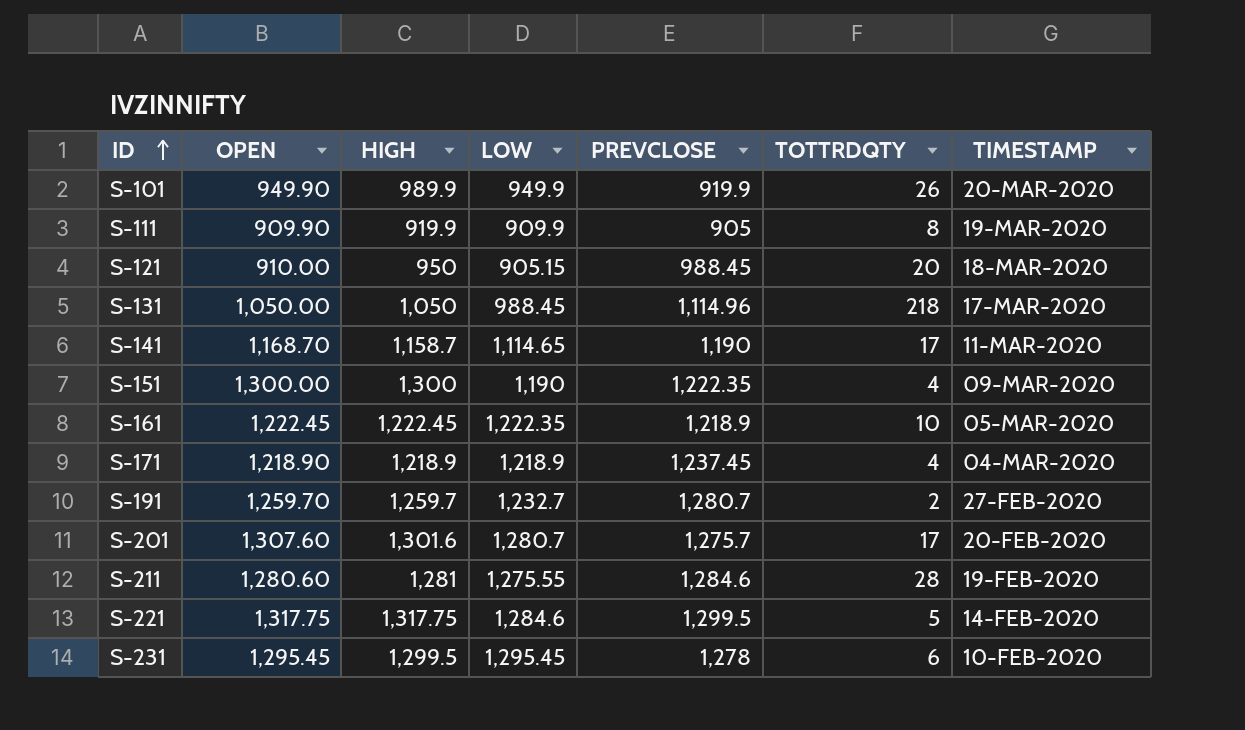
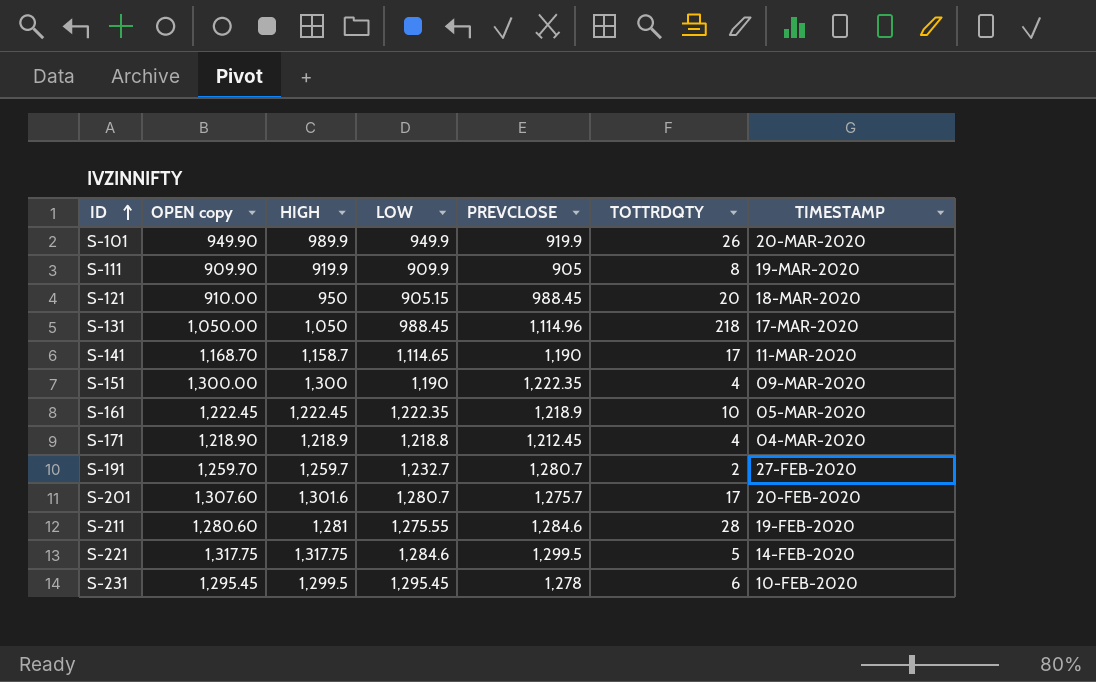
column name: OPEN -> OPEN copy
S-171 | LOW: 1,218.9 -> 1,218.8
S-171 | PREVCLOSE: 1,237.45 -> 1,212.45

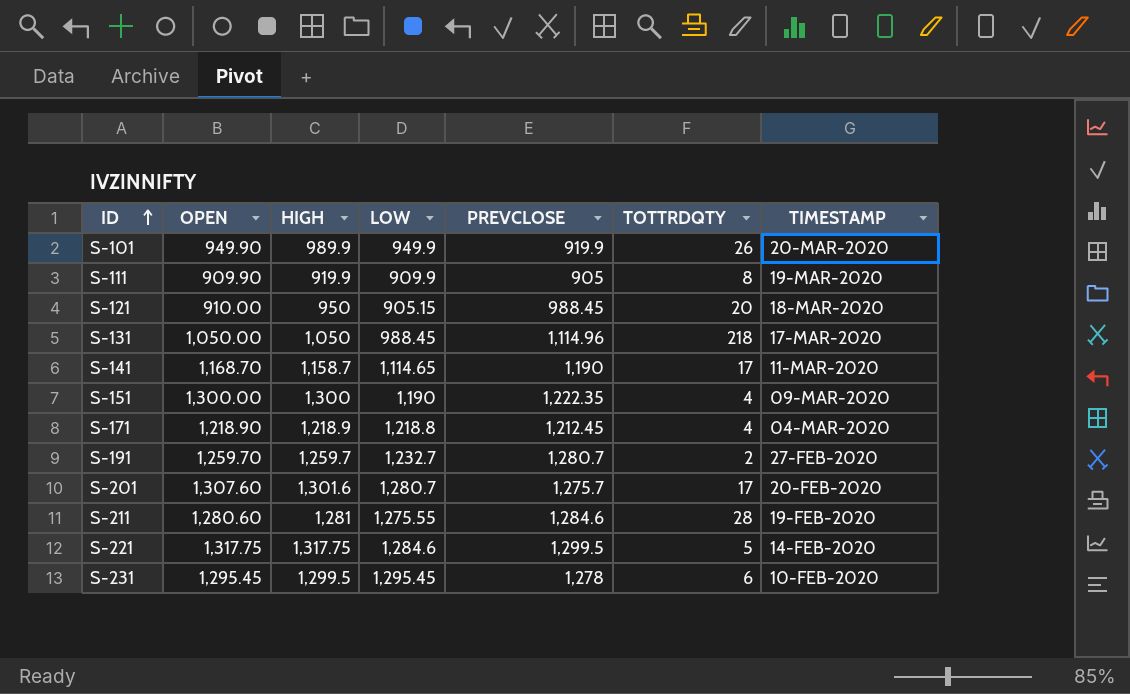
column name: OPEN copy -> OPEN
row S-161: 1,222.45 | 1,222.45 | 1,222.35 | 1,218.9 | 10 | 05-MAR-2020 -> none

